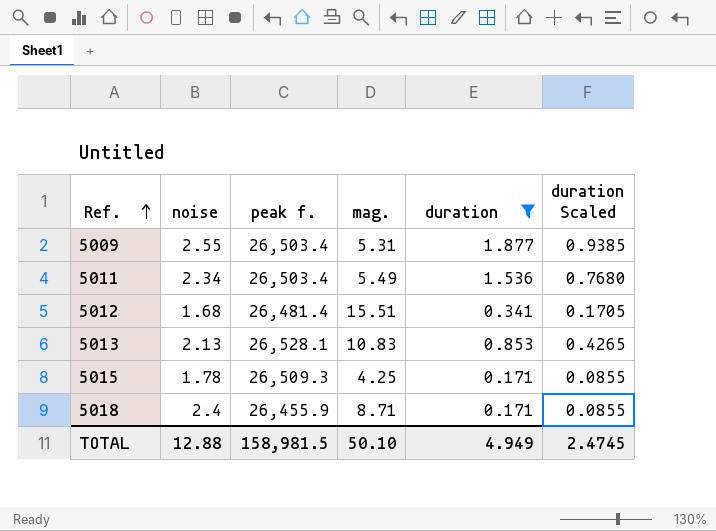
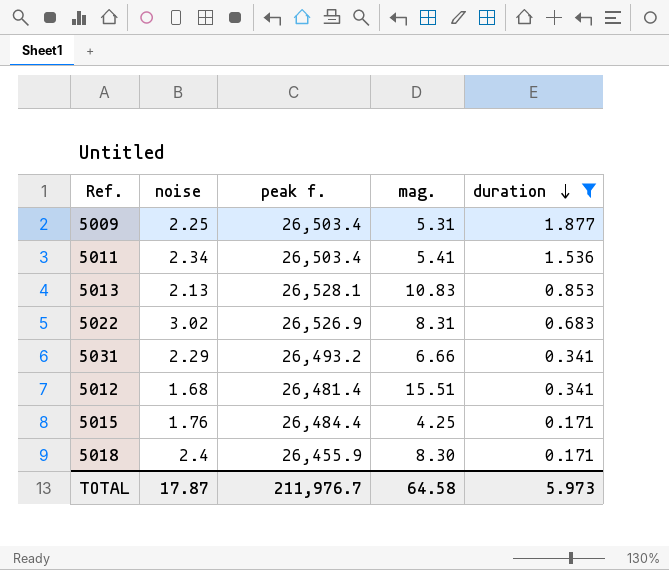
row order: Ref. ascending -> duration descending
column duration Scaled | formula: [duration] * 0.5 -> none
5009 | noise: 2.55 -> 2.25
5011 | mag.: 5.49 -> 5.41
row 5022: none -> 3.02 | 26,526.9 | 8.31 | 0.683
row 5031: none -> 2.29 | 26,493.2 | 6.66 | 0.341
5015 | noise: 1.78 -> 1.76
5015 | peak f.: 26,509.3 -> 26,484.4
5018 | mag.: 8.71 -> 8.30
TOTAL | noise: 12.88 -> 17.87
TOTAL | peak f.: 158,981.5 -> 211,976.7
TOTAL | mag.: 50.10 -> 64.58
TOTAL | duration: 4.949 -> 5.973

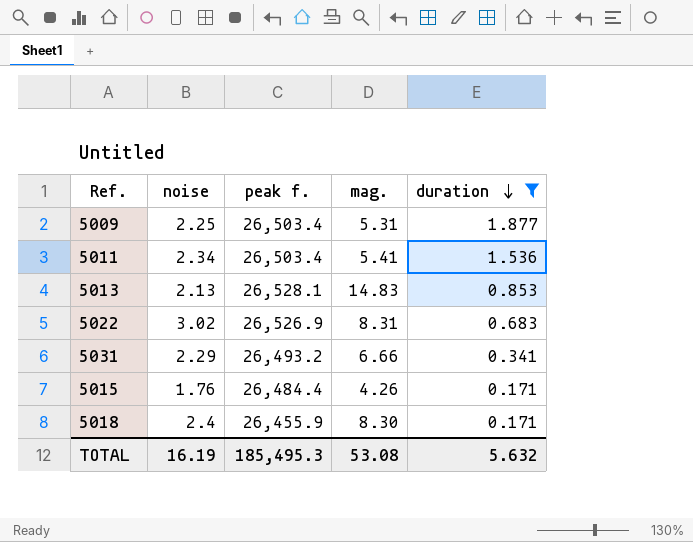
row 5012: 1.68 | 26,481.4 | 15.51 | 0.341 -> none
5013 | mag.: 10.83 -> 14.83
5015 | mag.: 4.25 -> 4.26
TOTAL | noise: 17.87 -> 16.19
TOTAL | peak f.: 211,976.7 -> 185,495.3
TOTAL | mag.: 64.58 -> 53.08
TOTAL | duration: 5.973 -> 5.632

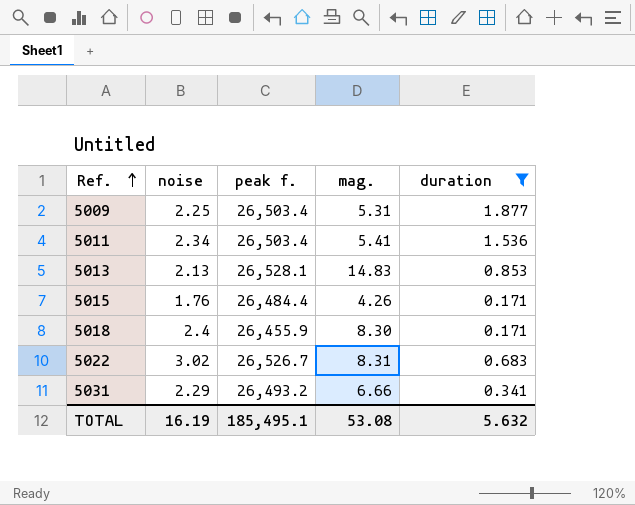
row order: duration descending -> Ref. ascending
5022 | peak f.: 26,526.9 -> 26,526.7
TOTAL | peak f.: 185,495.3 -> 185,495.1

